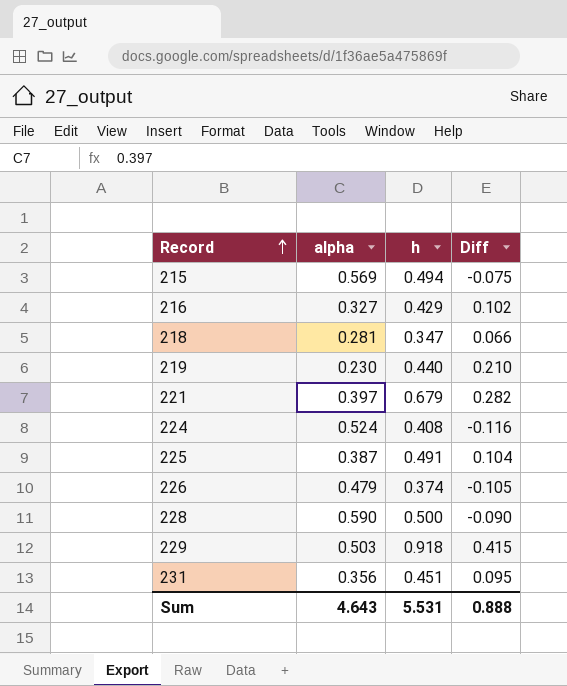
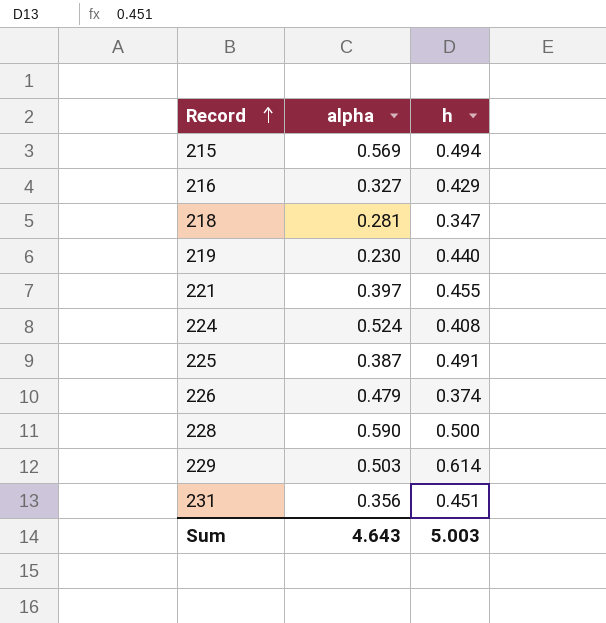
column Diff | formula: [h] - [alpha] -> none
221 | h: 0.679 -> 0.455
229 | h: 0.918 -> 0.614
Sum | h: 5.531 -> 5.003

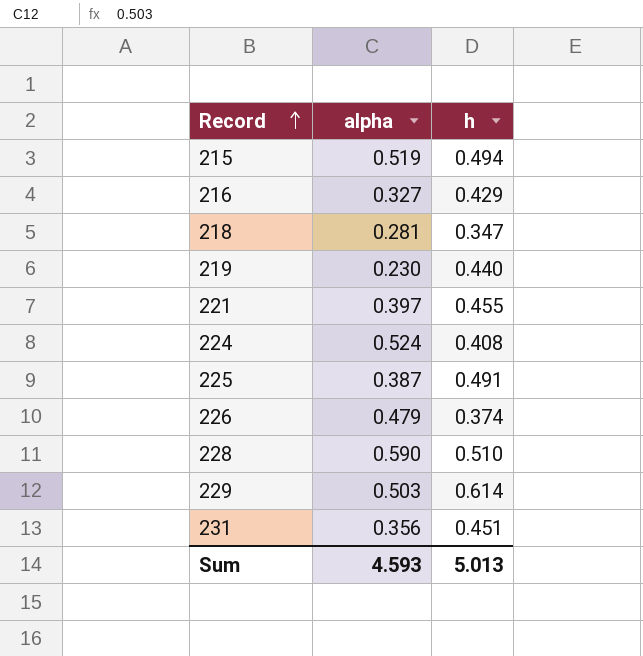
215 | alpha: 0.569 -> 0.519
228 | h: 0.500 -> 0.510
Sum | alpha: 4.643 -> 4.593
Sum | h: 5.003 -> 5.013

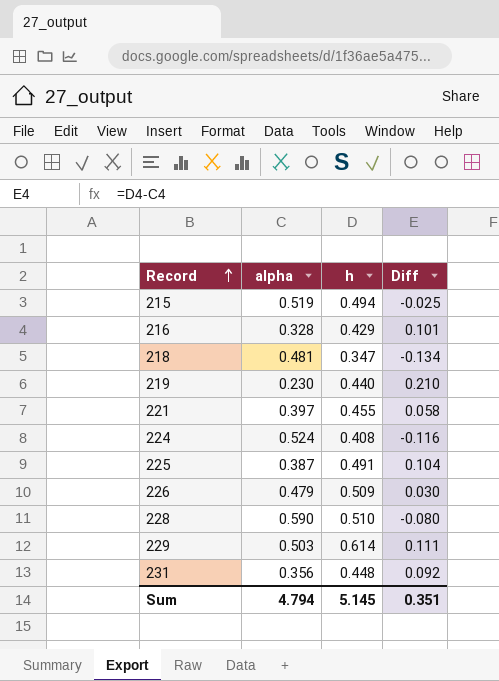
column Diff | formula: none -> [h] - [alpha]
216 | alpha: 0.327 -> 0.328
218 | alpha: 0.281 -> 0.481
226 | h: 0.374 -> 0.509
231 | h: 0.451 -> 0.448
Sum | alpha: 4.593 -> 4.794
Sum | h: 5.013 -> 5.145

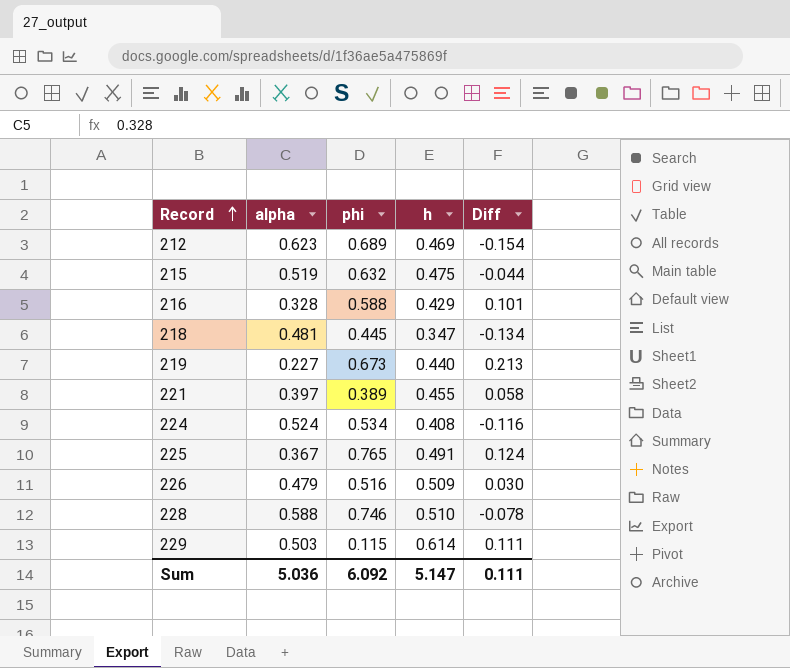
column phi | position: none -> 3
row 231: 0.356 | 0.448 | 0.092 -> none
row 212: none -> 0.623 | 0.689 | 0.469 | -0.154
215 | h: 0.494 -> 0.475
215 | Diff: -0.025 -> -0.044
219 | alpha: 0.230 -> 0.227
219 | Diff: 0.210 -> 0.213
225 | alpha: 0.387 -> 0.367
225 | Diff: 0.104 -> 0.124
228 | alpha: 0.590 -> 0.588
228 | Diff: -0.080 -> -0.078
Sum | alpha: 4.794 -> 5.036
Sum | h: 5.145 -> 5.147
Sum | Diff: 0.351 -> 0.111

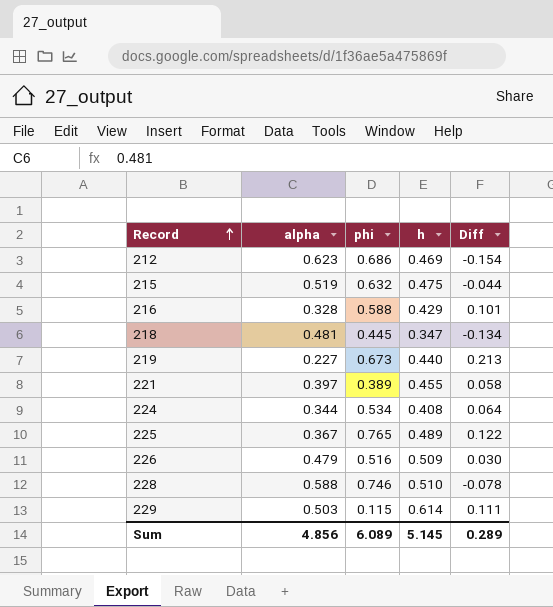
212 | phi: 0.689 -> 0.686
224 | alpha: 0.524 -> 0.344
224 | Diff: -0.116 -> 0.064
225 | h: 0.491 -> 0.489
225 | Diff: 0.124 -> 0.122
Sum | alpha: 5.036 -> 4.856
Sum | phi: 6.092 -> 6.089
Sum | h: 5.147 -> 5.145
Sum | Diff: 0.111 -> 0.289

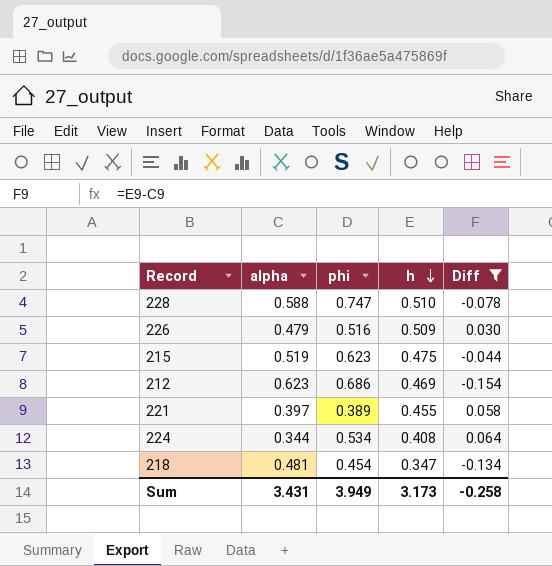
filter: none -> Diff <= 0.064
row order: Record ascending -> h descending
228 | phi: 0.746 -> 0.747
215 | phi: 0.632 -> 0.623
218 | phi: 0.445 -> 0.454
Sum | alpha: 4.856 -> 3.431
Sum | phi: 6.089 -> 3.949
Sum | h: 5.145 -> 3.173
Sum | Diff: 0.289 -> -0.258

